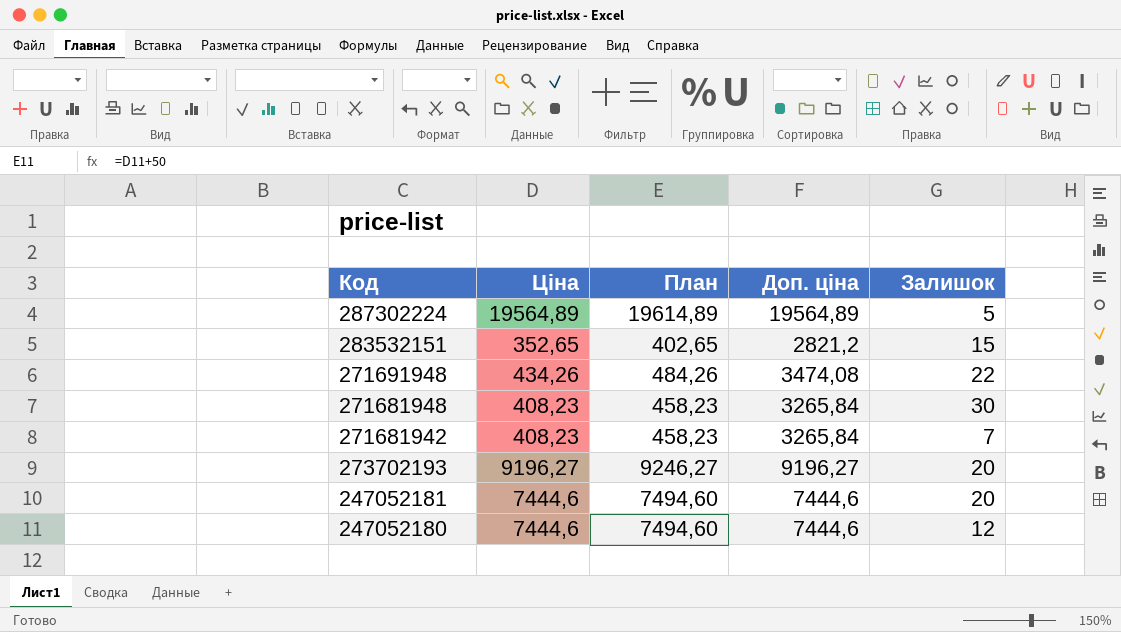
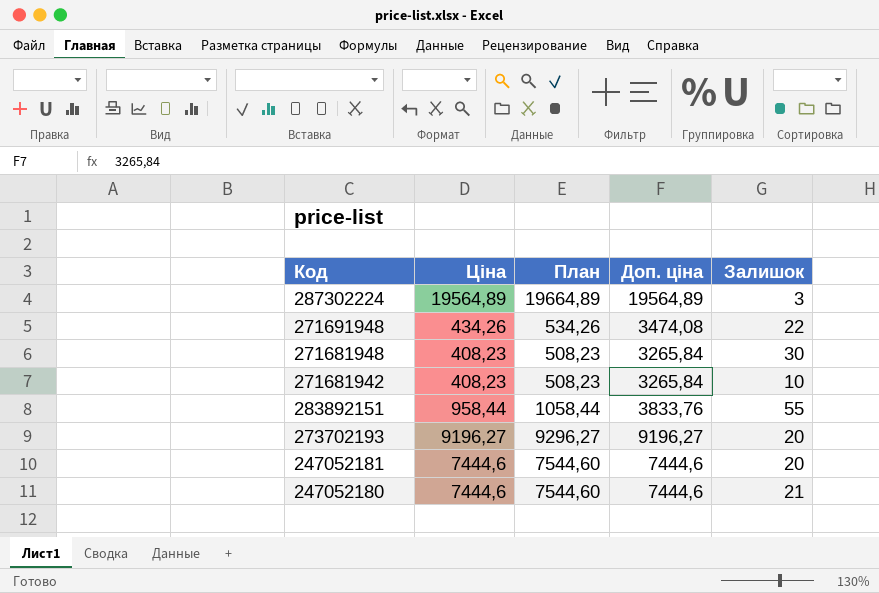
column План | formula: [Ціна] + 50 -> [Ціна] + 100
row 283532151: 352,65 | 402,65 | 2821,2 | 15 -> none
287302224 | Залишок: 5 -> 3
271681942 | Залишок: 7 -> 10
row 283892151: none -> 958,44 | 1058,44 | 3833,76 | 55
247052180 | Залишок: 12 -> 21

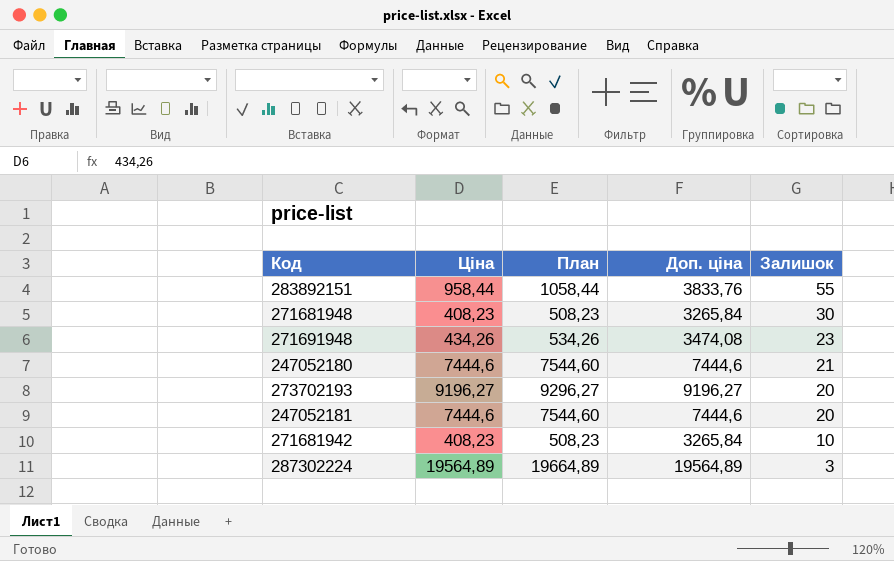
row order: none -> Залишок descending
271691948 | Залишок: 22 -> 23

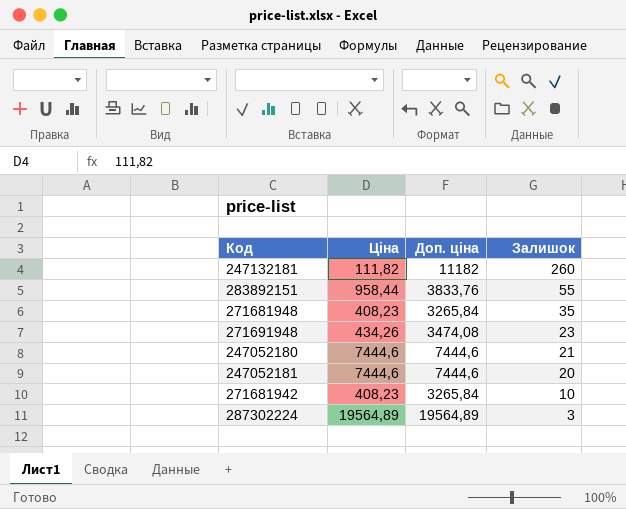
column План | formula: [Ціна] + 100 -> none
row 273702193: 9196,27 | 9296,27 | 9196,27 | 20 -> none
row 247132181: none -> 111,82 | 11182 | 260
271681948 | Залишок: 30 -> 35

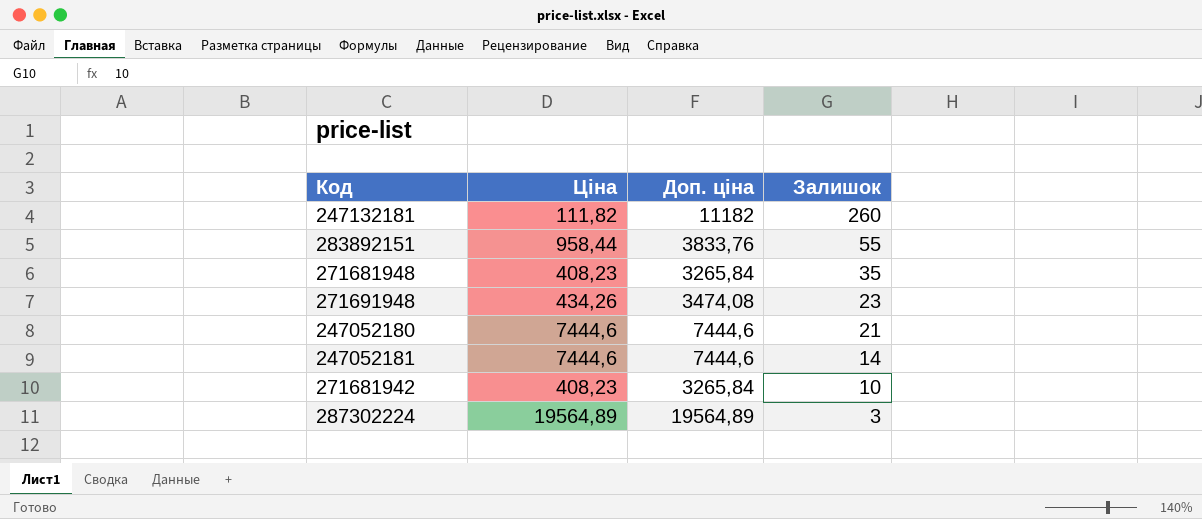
247052181 | Залишок: 20 -> 14

